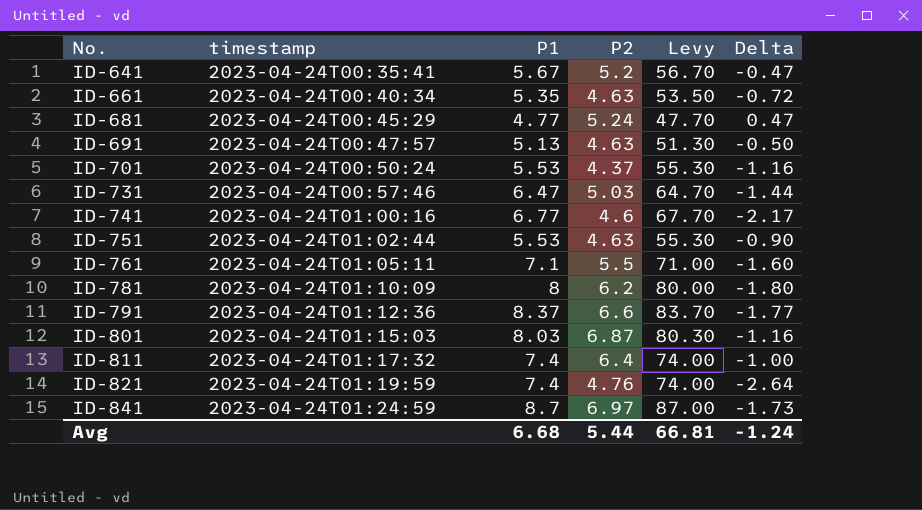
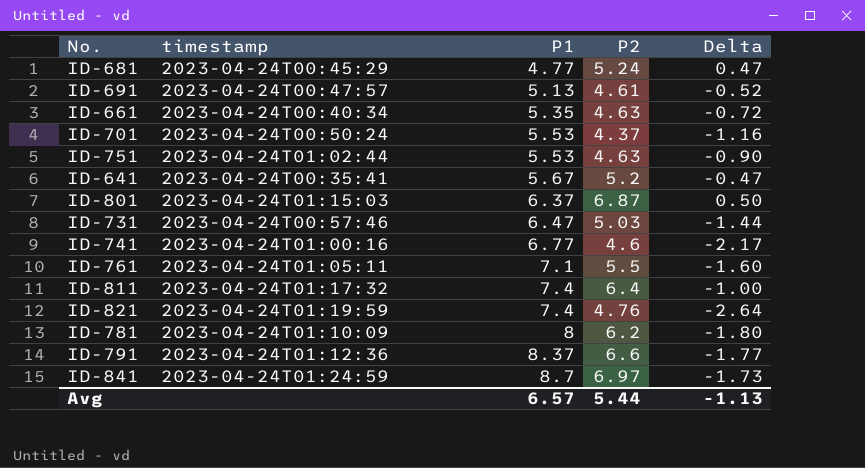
row order: No. ascending -> P1 ascending
column Levy | formula: [P1] * 10 -> none
ID-691 | P2: 4.63 -> 4.61
ID-691 | Delta: -0.50 -> -0.52
ID-801 | P1: 8.03 -> 6.37
ID-801 | Delta: -1.16 -> 0.50
Avg | P1: 6.68 -> 6.57
Avg | Delta: -1.24 -> -1.13

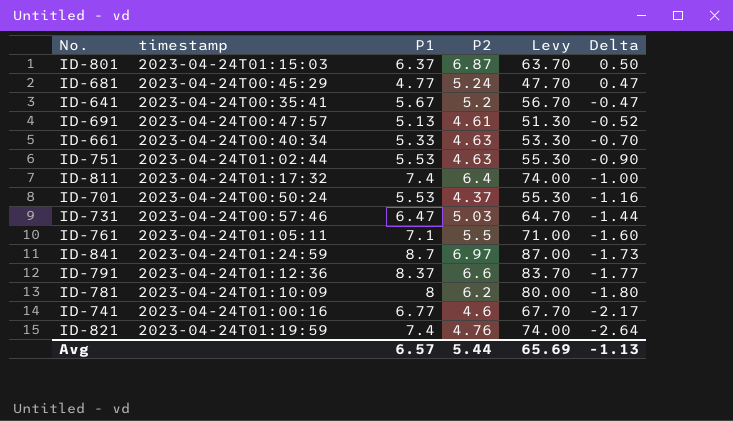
row order: P1 ascending -> Delta descending
column Levy | formula: none -> [P1] * 10
ID-661 | P1: 5.35 -> 5.33
ID-661 | Delta: -0.72 -> -0.70

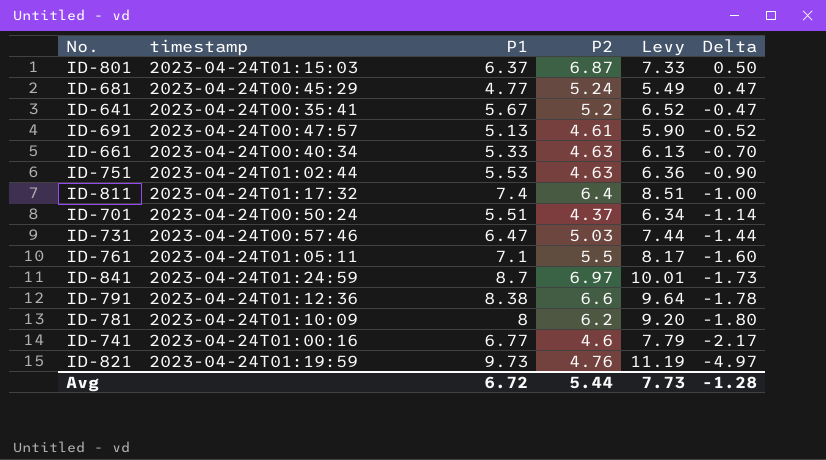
column Levy | formula: [P1] * 10 -> [P1] * 1.15
ID-701 | P1: 5.53 -> 5.51
ID-701 | Delta: -1.16 -> -1.14
ID-791 | P1: 8.37 -> 8.38
ID-791 | Delta: -1.77 -> -1.78
ID-821 | P1: 7.4 -> 9.73
ID-821 | Delta: -2.64 -> -4.97
Avg | P1: 6.57 -> 6.72
Avg | Levy: 65.69 -> 7.73
Avg | Delta: -1.13 -> -1.28

